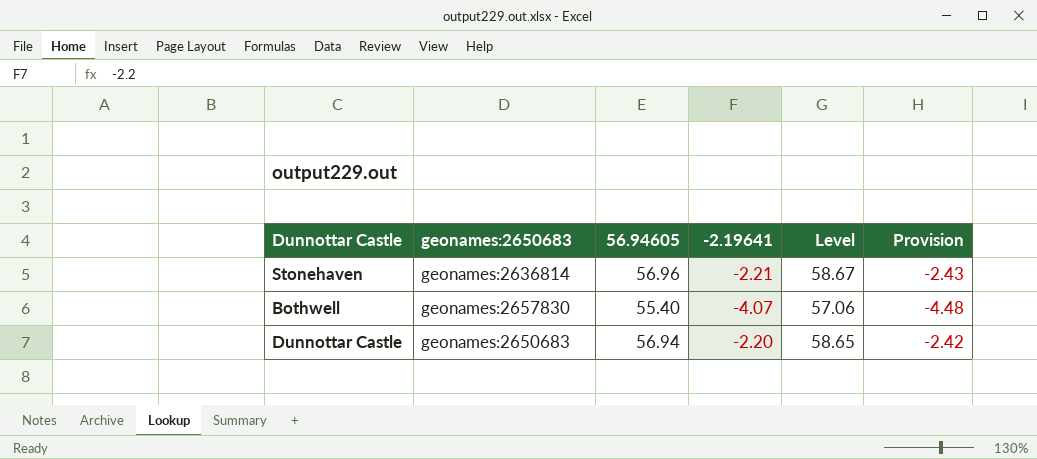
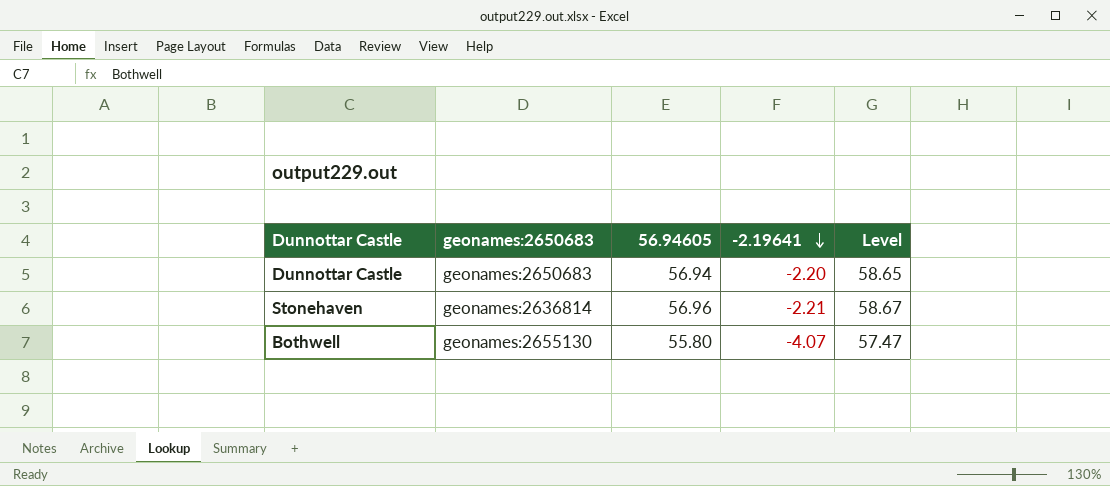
row order: none -> -2.19641 descending
column Provision | formula: [-2.19641] * 1.1 -> none
Bothwell | geonames:2650683: geonames:2657830 -> geonames:2655130
Bothwell | 56.94605: 55.40 -> 55.80
Bothwell | Level: 57.06 -> 57.47

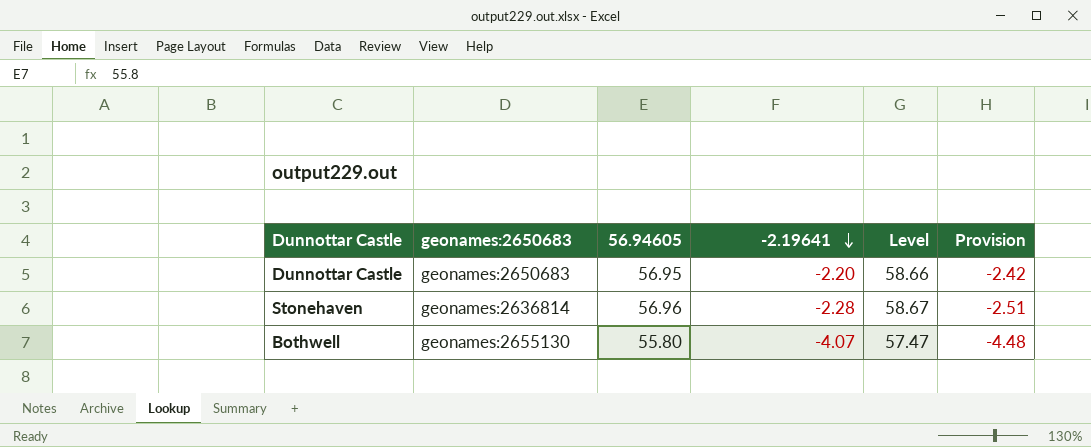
column Provision | formula: none -> [-2.19641] * 1.1
Dunnottar Castle | 56.94605: 56.94 -> 56.95
Dunnottar Castle | Level: 58.65 -> 58.66
Stonehaven | -2.19641: -2.21 -> -2.28

